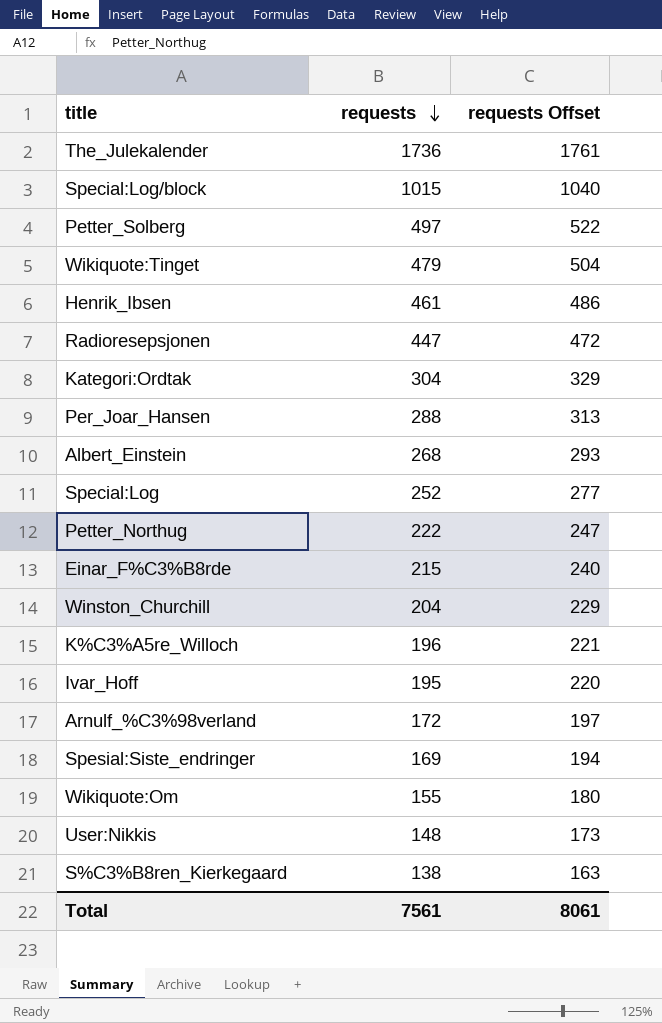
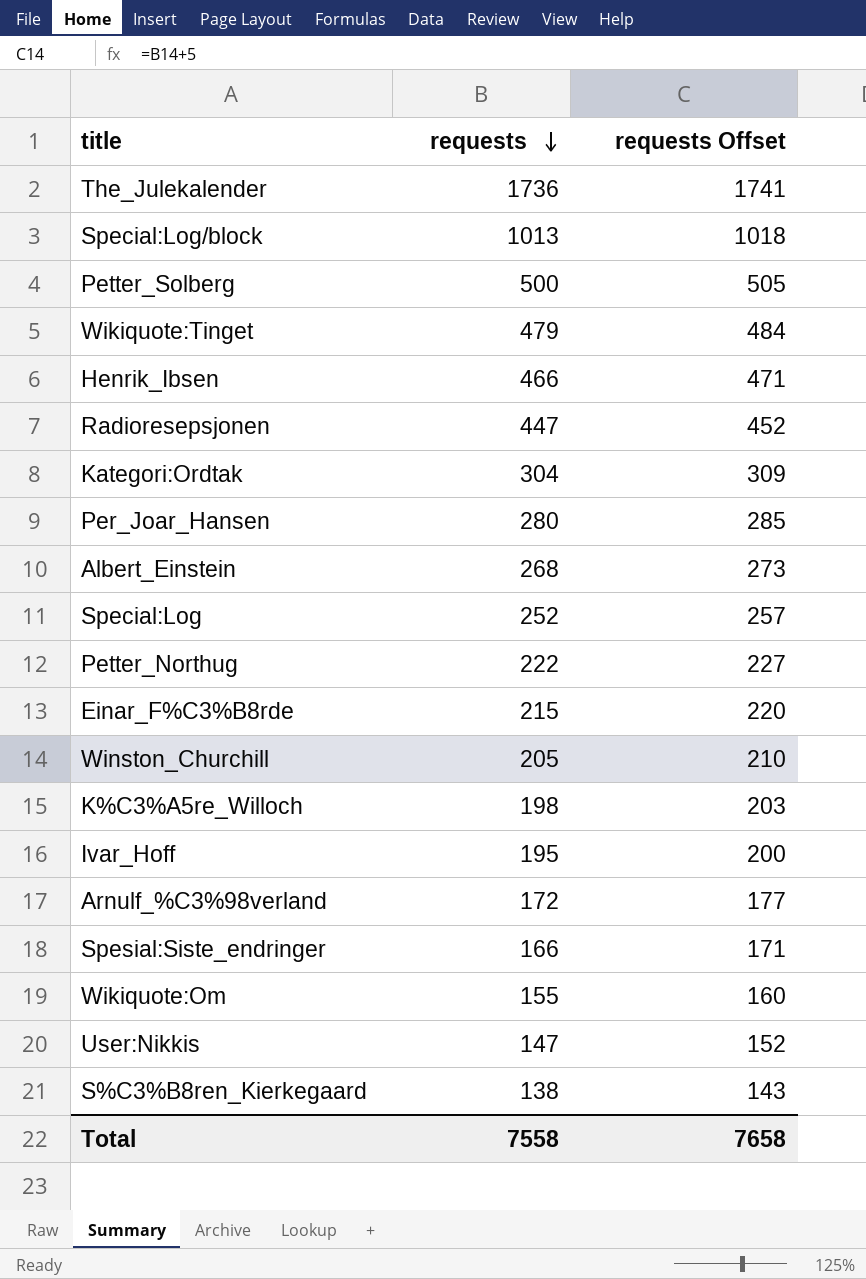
column requests Offset | formula: [requests] + 25 -> [requests] + 5
Special:Log/block | requests: 1015 -> 1013
Petter_Solberg | requests: 497 -> 500
Henrik_Ibsen | requests: 461 -> 466
Per_Joar_Hansen | requests: 288 -> 280
Winston_Churchill | requests: 204 -> 205
K%C3%A5re_Willoch | requests: 196 -> 198
Spesial:Siste_endringer | requests: 169 -> 166
User:Nikkis | requests: 148 -> 147
Total | requests: 7561 -> 7558
Total | requests Offset: 8061 -> 7658

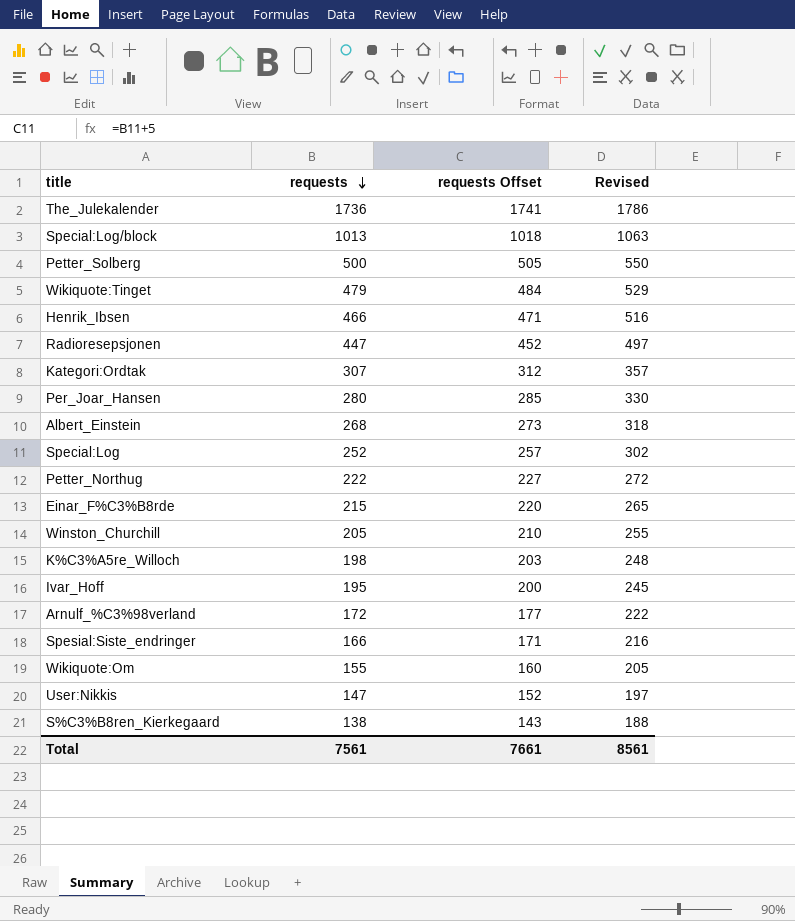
column Revised | formula: none -> [requests] + 50
Kategori:Ordtak | requests: 304 -> 307
Kategori:Ordtak | requests Offset: 309 -> 312
Total | requests: 7558 -> 7561
Total | requests Offset: 7658 -> 7661

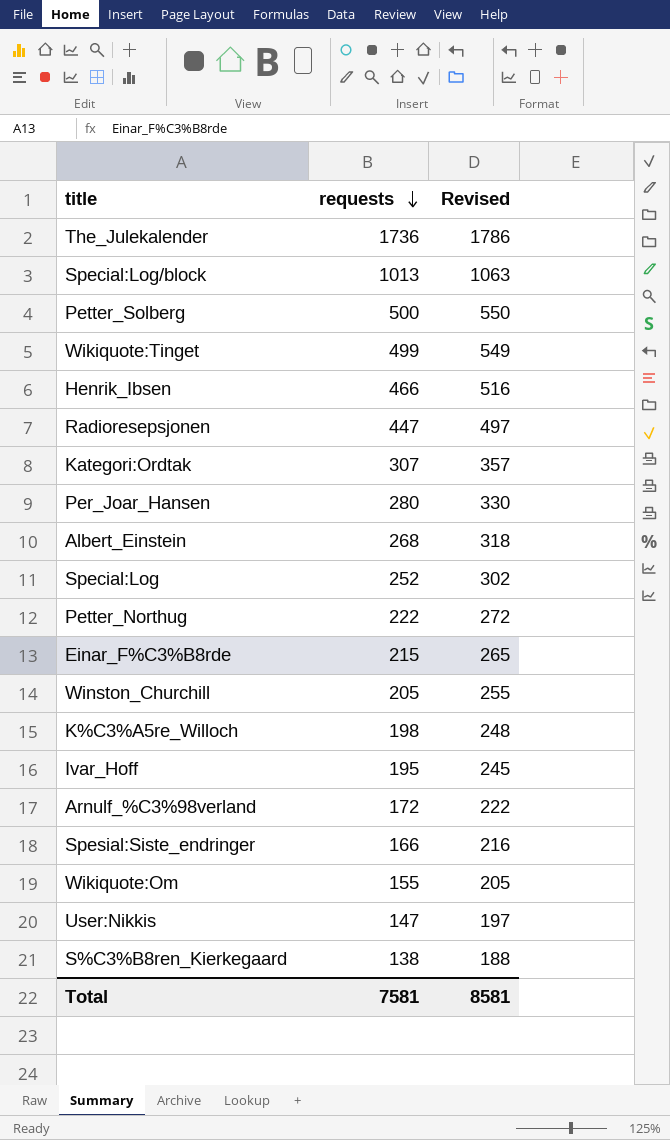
column requests Offset | formula: [requests] + 5 -> none
Wikiquote:Tinget | requests: 479 -> 499
Wikiquote:Tinget | Revised: 529 -> 549
Total | requests: 7561 -> 7581
Total | Revised: 8561 -> 8581

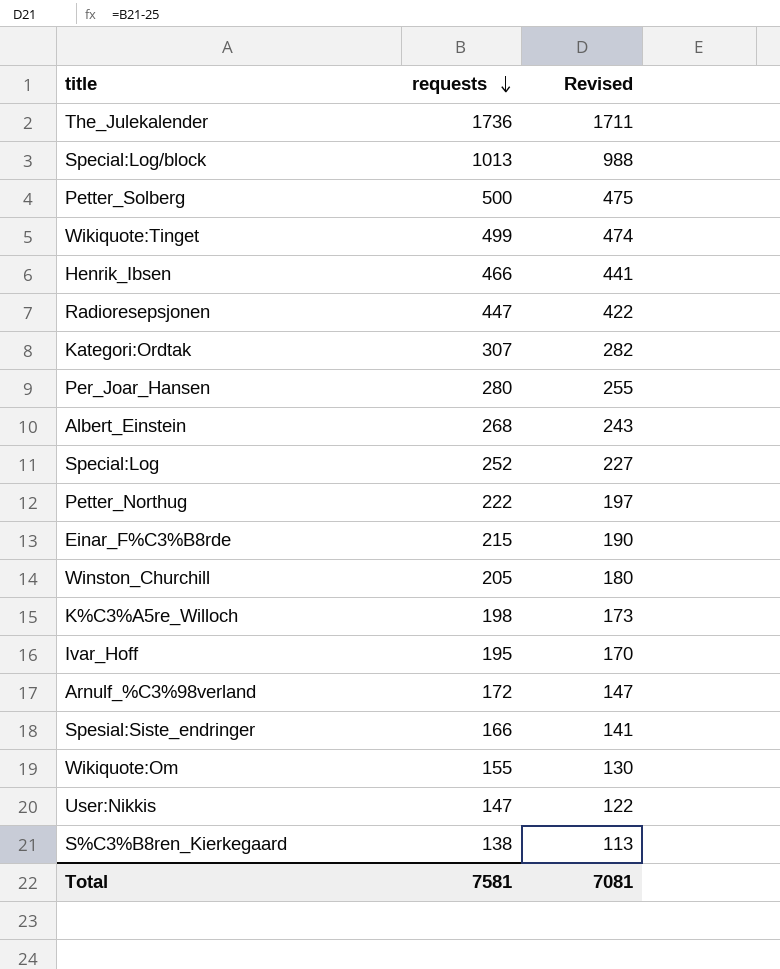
column Revised | formula: [requests] + 50 -> [requests] - 25
Total | Revised: 8581 -> 7081

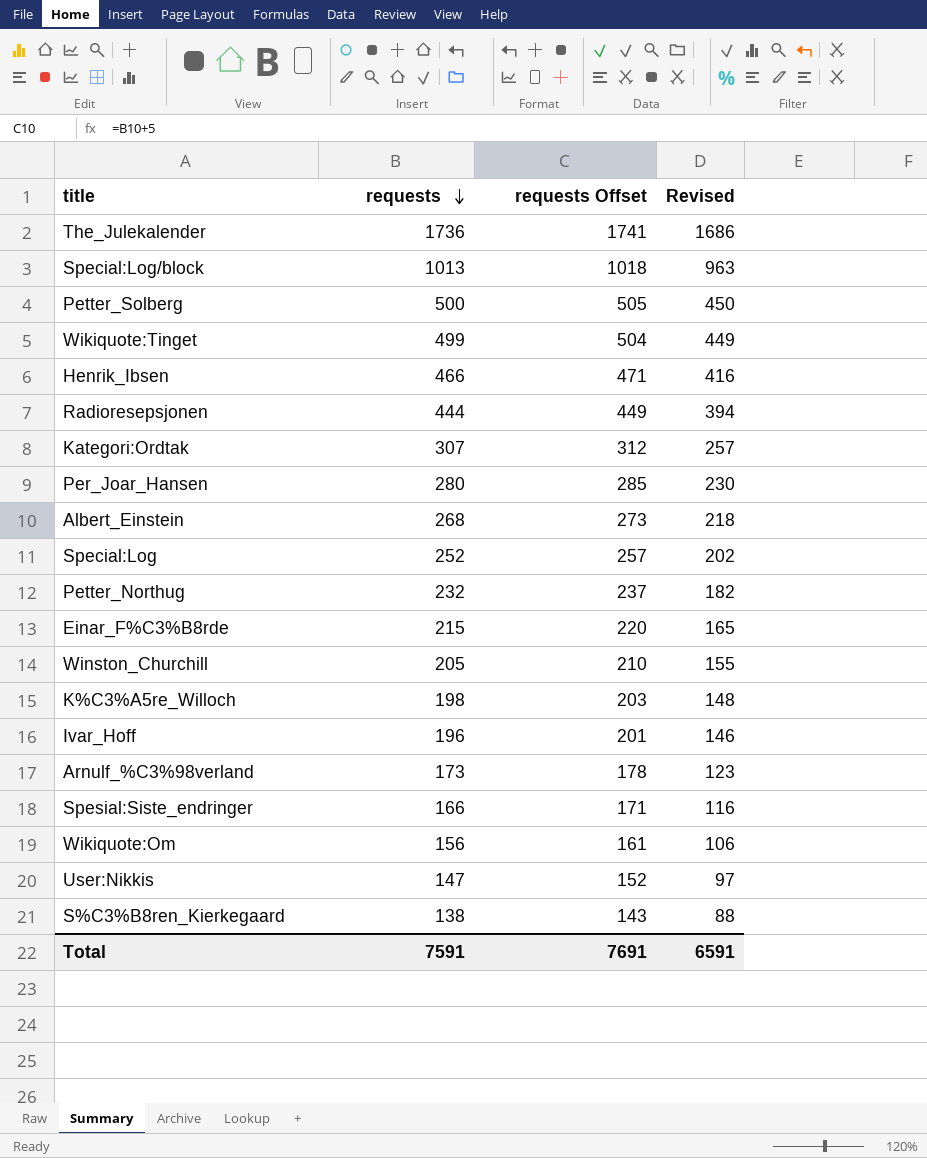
column requests Offset | formula: none -> [requests] + 5
column Revised | formula: [requests] - 25 -> [requests] - 50
Radioresepsjonen | requests: 447 -> 444
Petter_Northug | requests: 222 -> 232
Ivar_Hoff | requests: 195 -> 196
Arnulf_%C3%98verland | requests: 172 -> 173
Wikiquote:Om | requests: 155 -> 156
Total | requests: 7581 -> 7591
Total | Revised: 7081 -> 6591

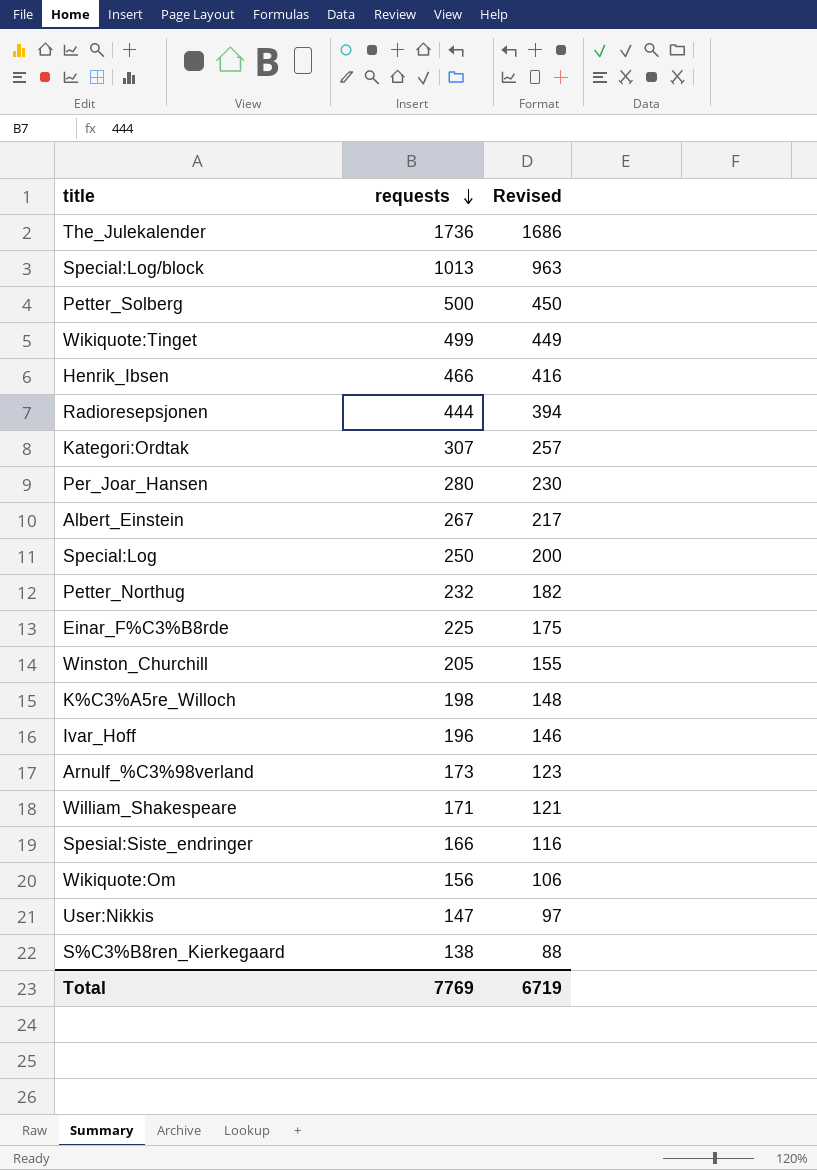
column requests Offset | formula: [requests] + 5 -> none
Albert_Einstein | requests: 268 -> 267
Albert_Einstein | Revised: 218 -> 217
Special:Log | requests: 252 -> 250
Special:Log | Revised: 202 -> 200
Einar_F%C3%B8rde | requests: 215 -> 225
Einar_F%C3%B8rde | Revised: 165 -> 175
row William_Shakespeare: none -> 171 | 121
Total | requests: 7591 -> 7769
Total | Revised: 6591 -> 6719

